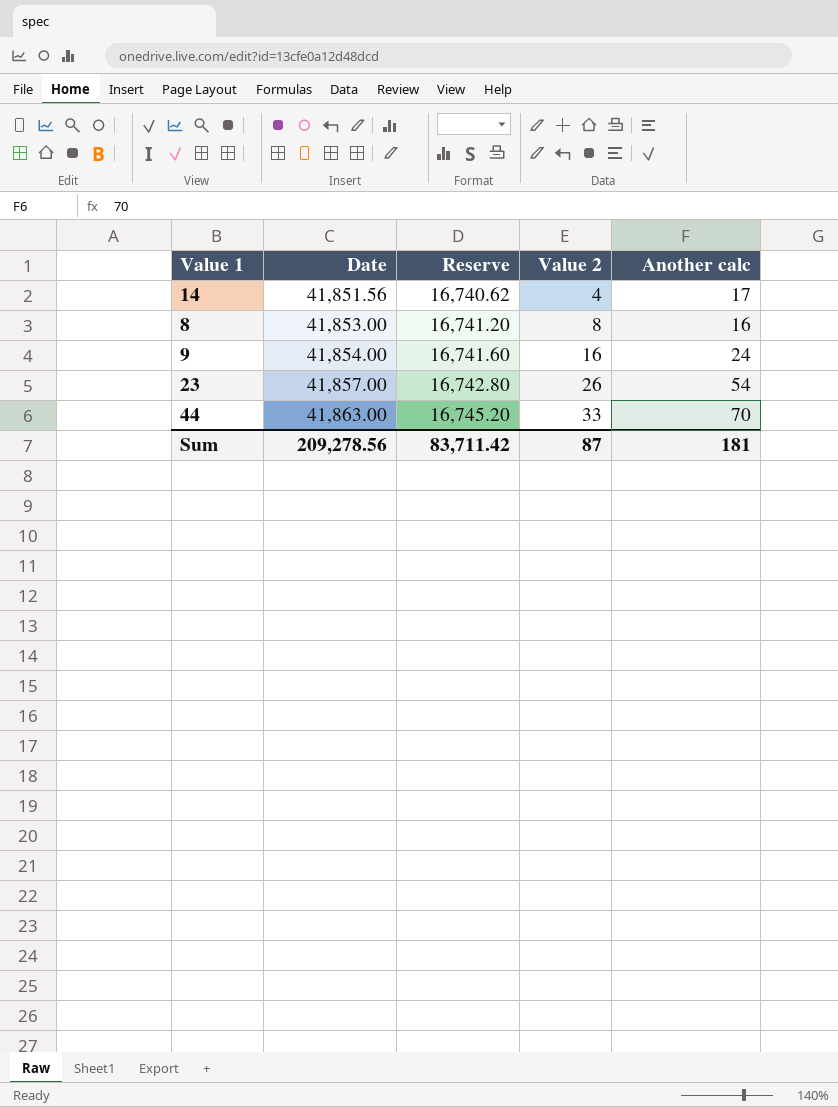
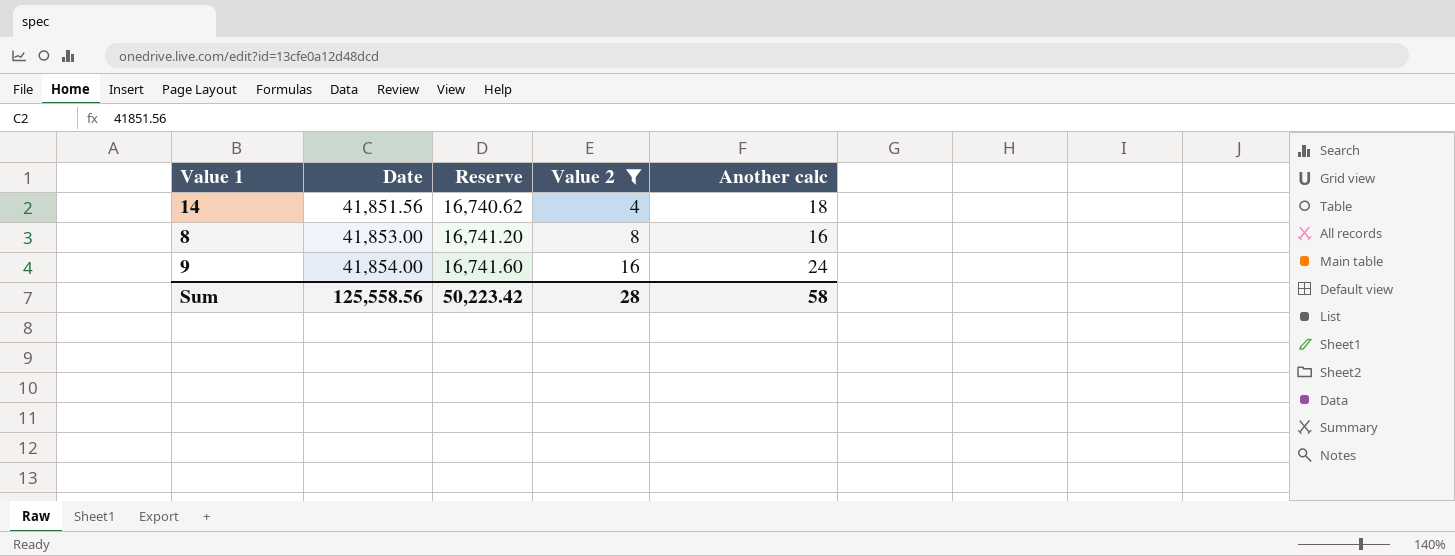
filter: none -> Value 2 <= 16
14 | Another calc: 17 -> 18
Sum | Date: 209,278.56 -> 125,558.56
Sum | Reserve: 83,711.42 -> 50,223.42
Sum | Value 2: 87 -> 28
Sum | Another calc: 181 -> 58

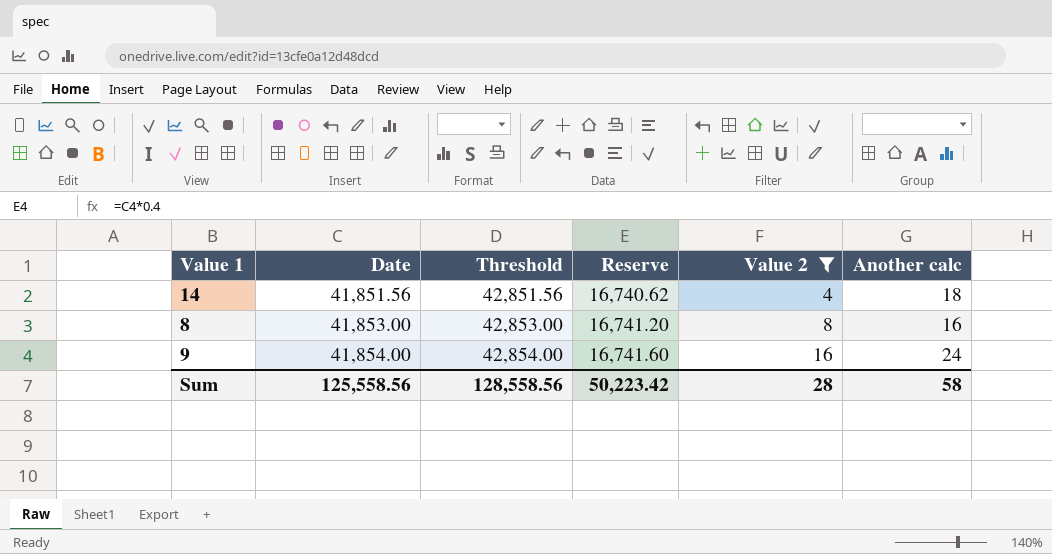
column Threshold | formula: none -> [Date] + 1000

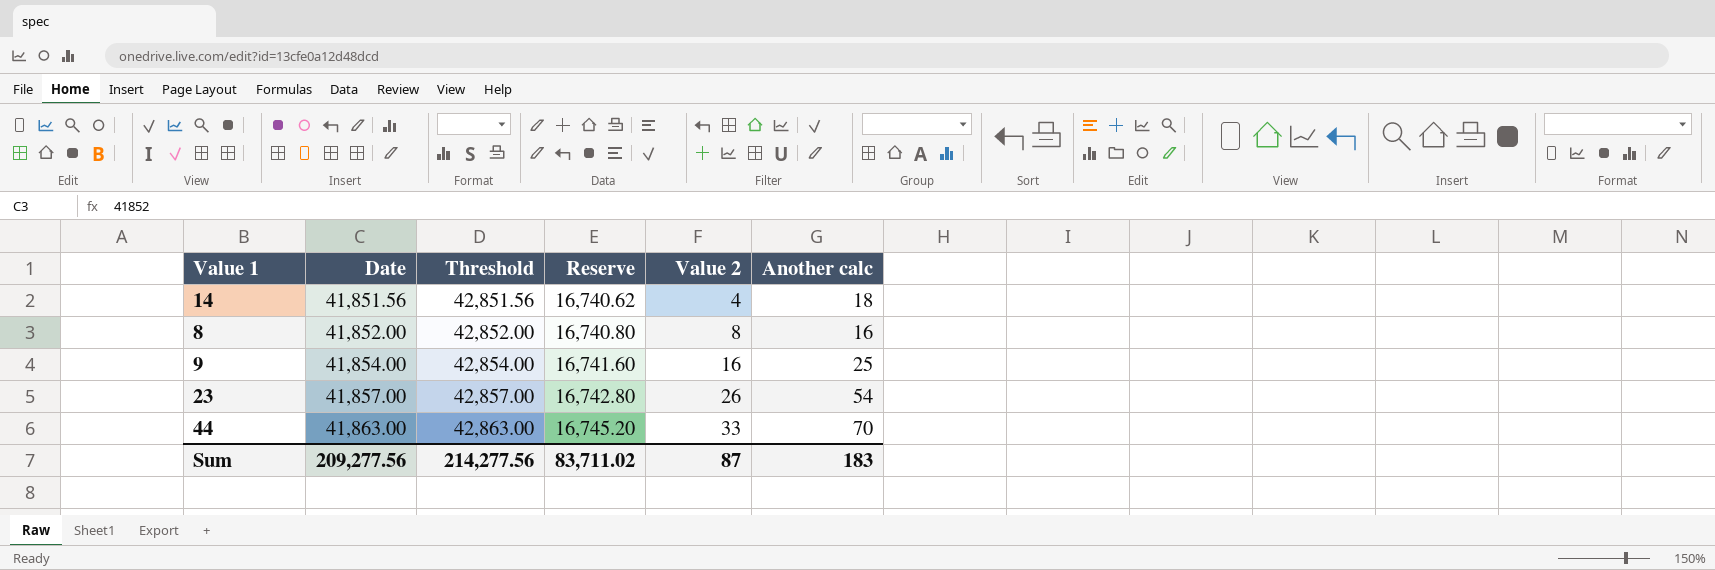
filter: Value 2 <= 16 -> none
8 | Date: 41,853.00 -> 41,852.00
8 | Threshold: 42,853.00 -> 42,852.00
8 | Reserve: 16,741.20 -> 16,740.80
9 | Another calc: 24 -> 25
Sum | Date: 125,558.56 -> 209,277.56
Sum | Threshold: 128,558.56 -> 214,277.56
Sum | Reserve: 50,223.42 -> 83,711.02
Sum | Value 2: 28 -> 87
Sum | Another calc: 58 -> 183

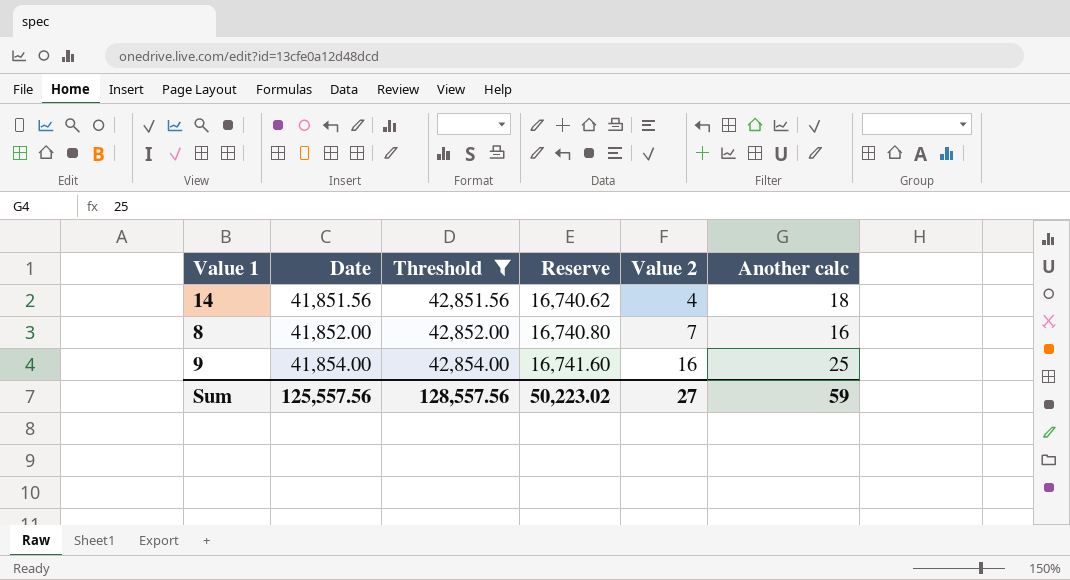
filter: none -> Threshold <= 42,854.00
8 | Value 2: 8 -> 7
Sum | Date: 209,277.56 -> 125,557.56
Sum | Threshold: 214,277.56 -> 128,557.56
Sum | Reserve: 83,711.02 -> 50,223.02
Sum | Value 2: 87 -> 27
Sum | Another calc: 183 -> 59

